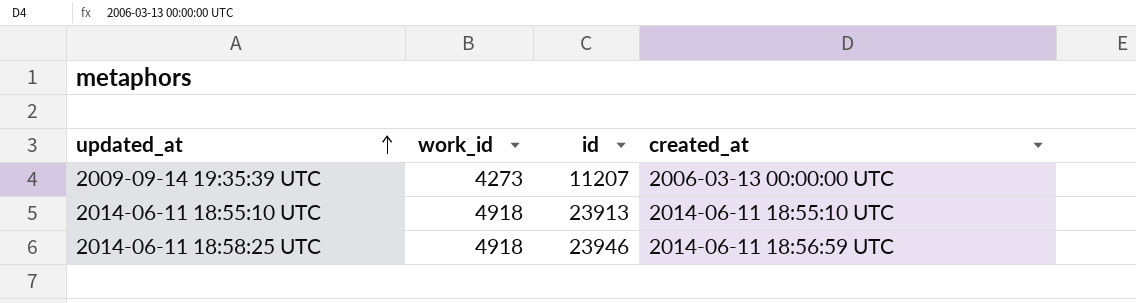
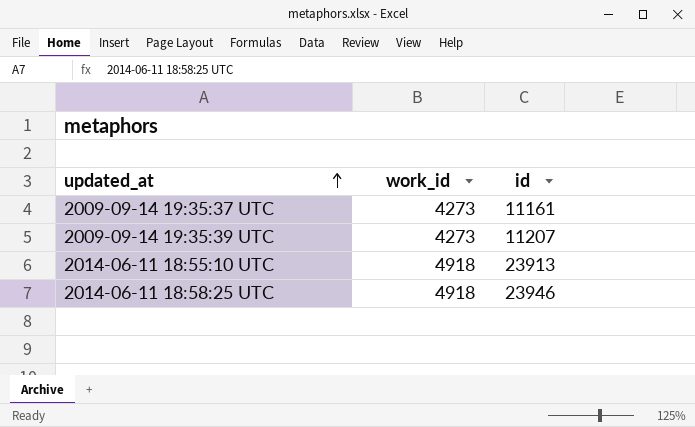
column created_at | position: 4 -> none
row 2009-09-14 19:35:37 UTC: none -> 4273 | 11161

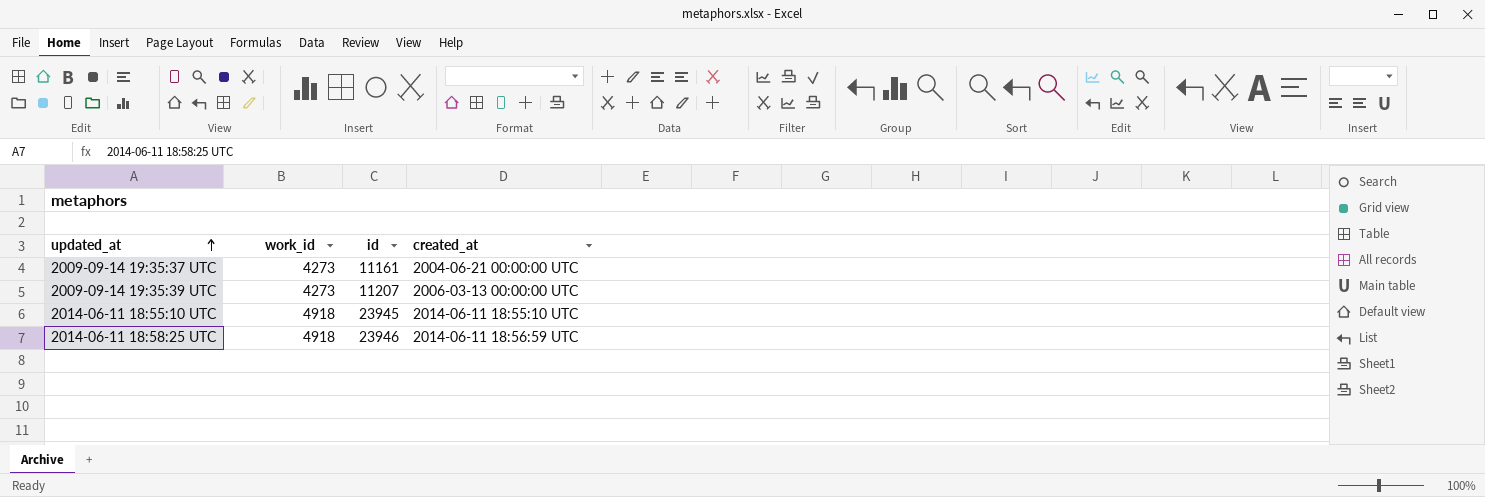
column created_at | position: none -> 4
2014-06-11 18:55:10 UTC | id: 23913 -> 23945

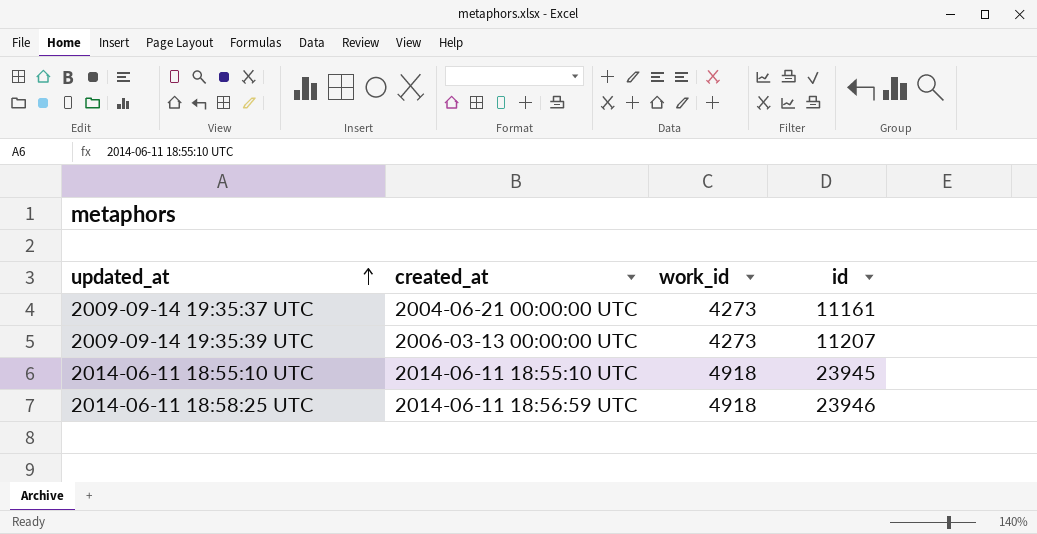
column created_at | position: 4 -> 2

